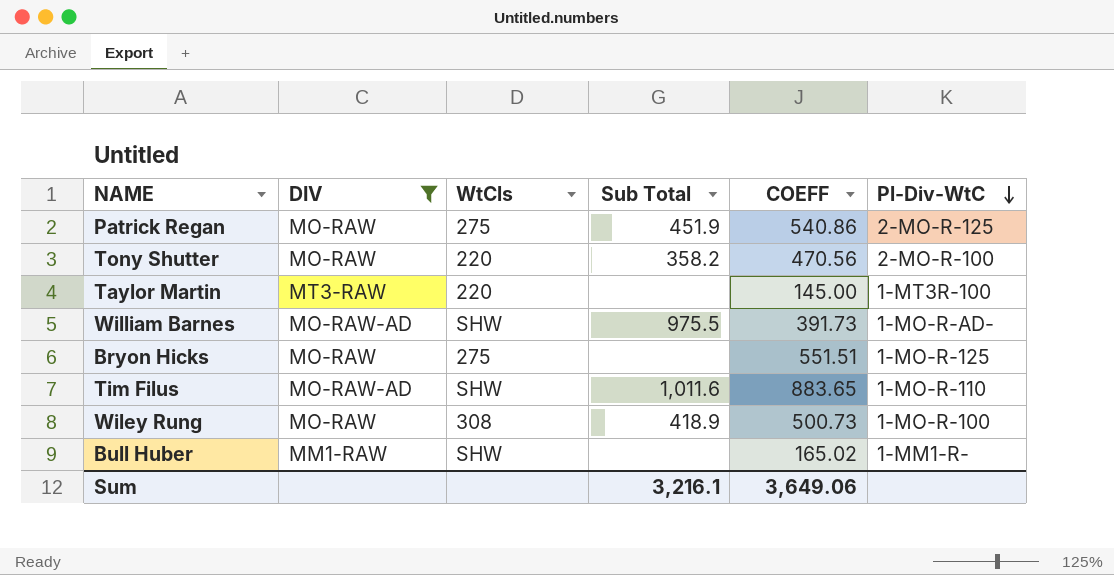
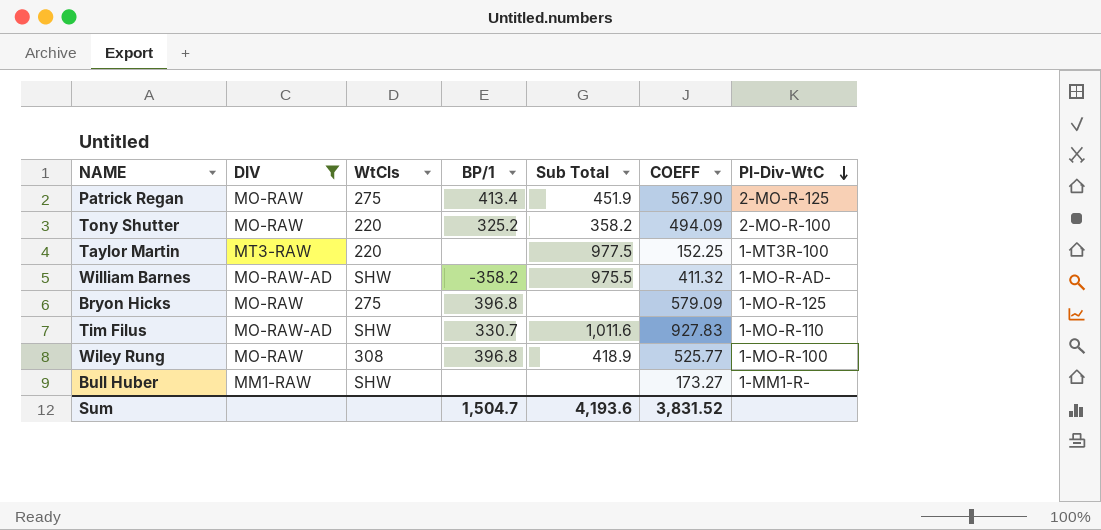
column BP/1 | position: none -> 4
Patrick Regan | COEFF: 540.86 -> 567.90
Tony Shutter | COEFF: 470.56 -> 494.09
Taylor Martin | Sub Total: none -> 977.5
Taylor Martin | COEFF: 145.00 -> 152.25
William Barnes | COEFF: 391.73 -> 411.32
Bryon Hicks | COEFF: 551.51 -> 579.09
Tim Filus | COEFF: 883.65 -> 927.83
Wiley Rung | COEFF: 500.73 -> 525.77
Bull Huber | COEFF: 165.02 -> 173.27
Sum | Sub Total: 3,216.1 -> 4,193.6
Sum | COEFF: 3,649.06 -> 3,831.52

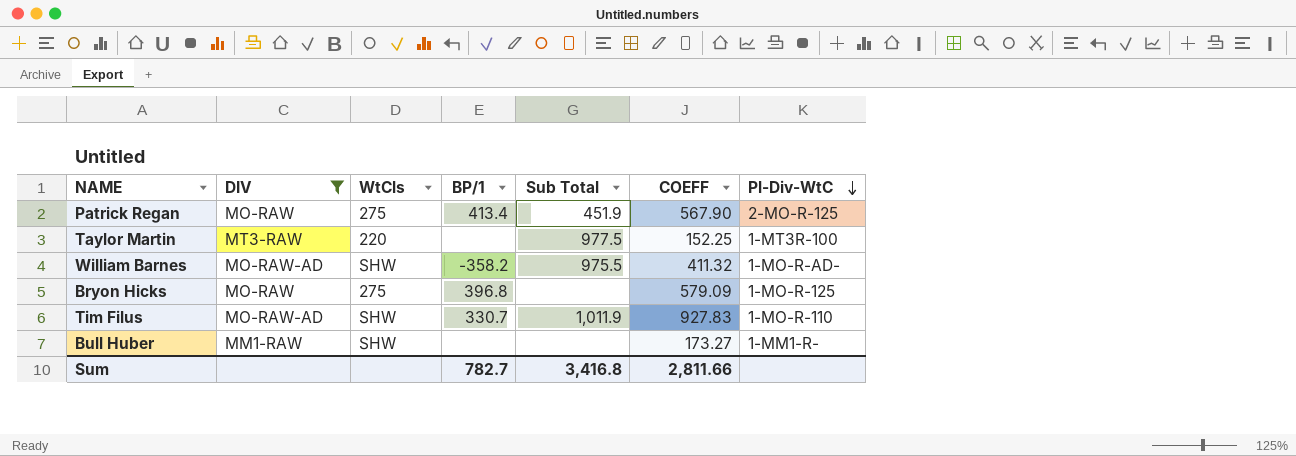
row Tony Shutter: MO-RAW | 220 | 325.2 | 358.2 | 494.09 | 2-MO-R-100 -> none
row Wiley Rung: MO-RAW | 308 | 396.8 | 418.9 | 525.77 | 1-MO-R-100 -> none
Tim Filus | Sub Total: 1,011.6 -> 1,011.9
Sum | BP/1: 1,504.7 -> 782.7
Sum | Sub Total: 4,193.6 -> 3,416.8
Sum | COEFF: 3,831.52 -> 2,811.66

